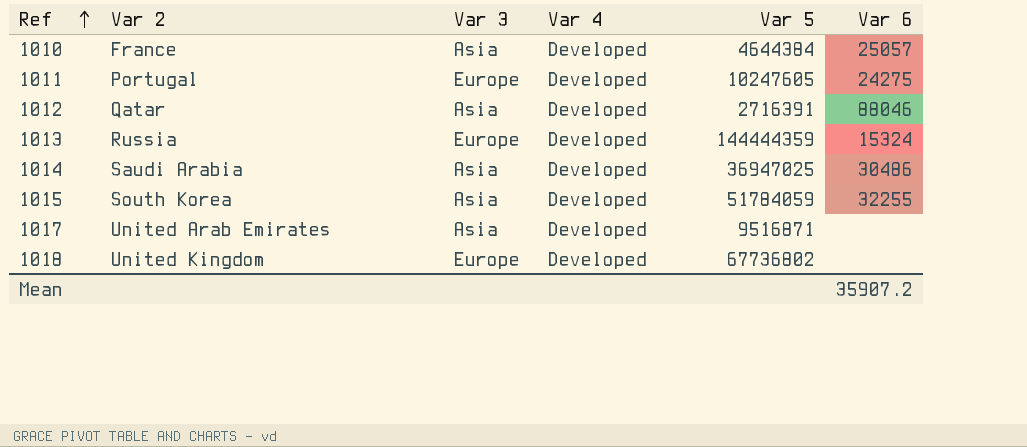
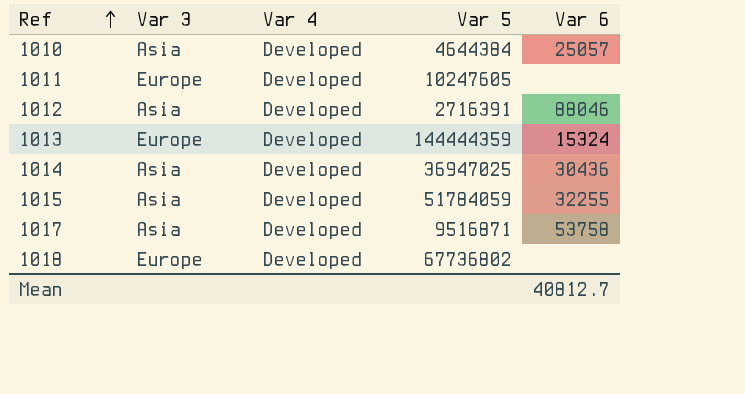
column Var 2 | position: 2 -> none
1011 | Var 6: 24275 -> none
1014 | Var 6: 30486 -> 30436
1017 | Var 6: none -> 53758
Mean | Var 6: 35907.2 -> 40812.7

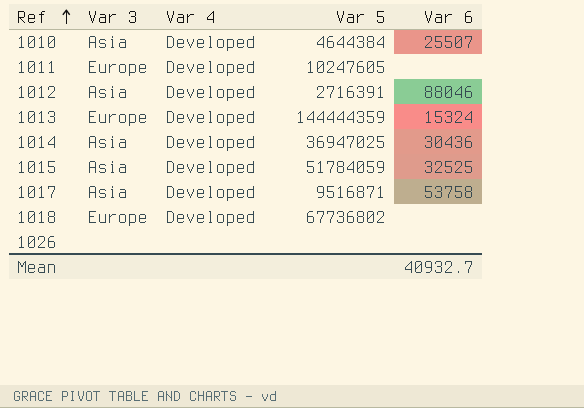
1010 | Var 6: 25057 -> 25507
1015 | Var 6: 32255 -> 32525
row 1026: none -> none | none | none | none
Mean | Var 6: 40812.7 -> 40932.7

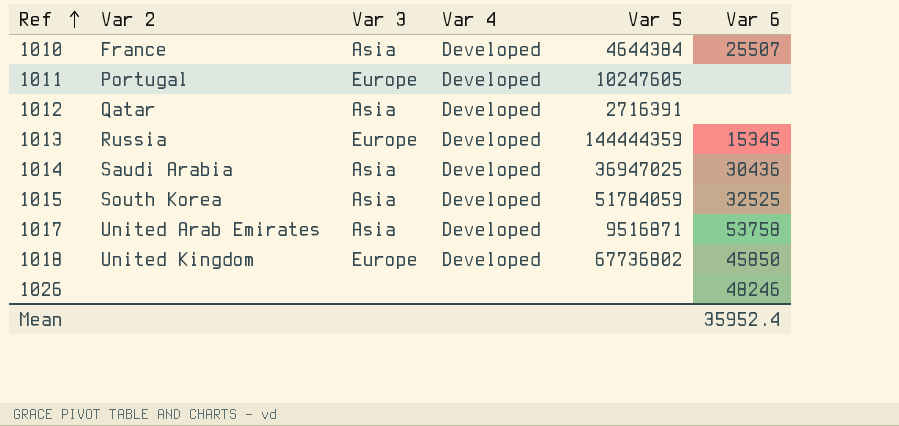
column Var 2 | position: none -> 2
1012 | Var 6: 88046 -> none
1013 | Var 6: 15324 -> 15345
1018 | Var 6: none -> 45850
1026 | Var 6: none -> 48246
Mean | Var 6: 40932.7 -> 35952.4

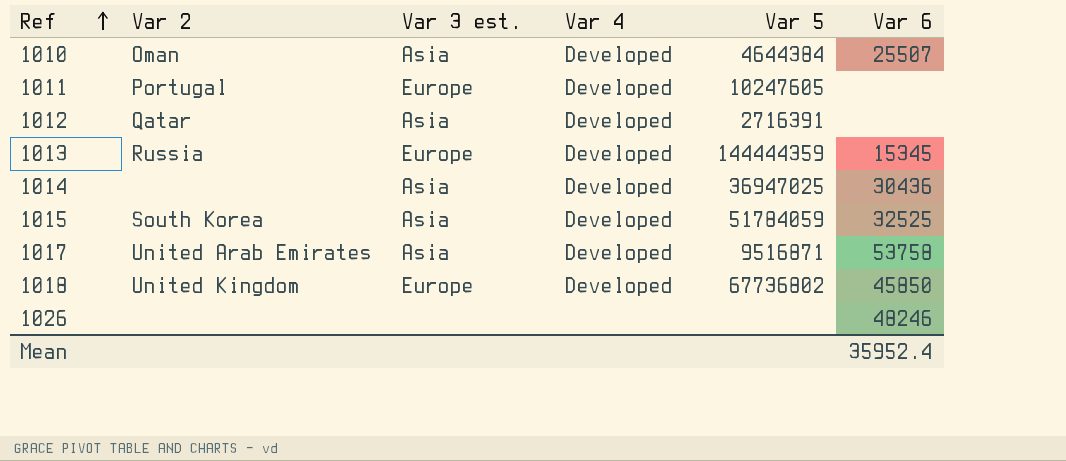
column name: Var 3 -> Var 3 est.
1010 | Var 2: France -> Oman
1014 | Var 2: Saudi Arabia -> none

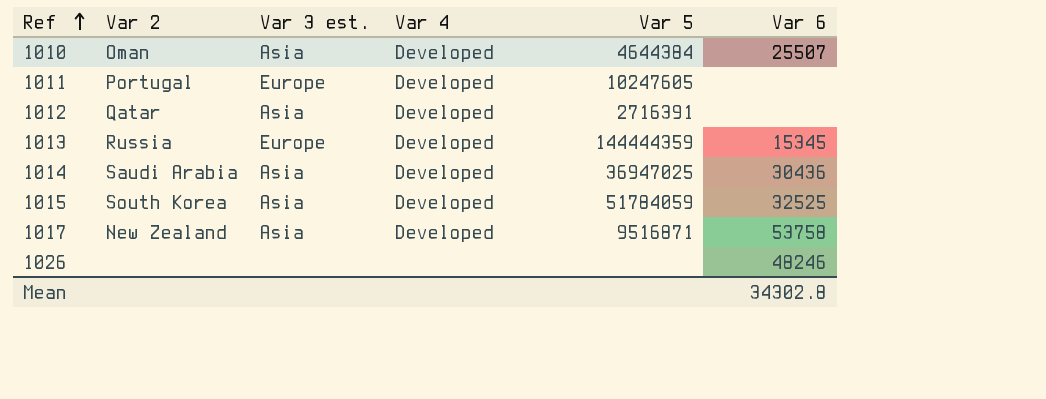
row 1018: United Kingdom | Europe | Developed | 67736802 | 45850 -> none
1014 | Var 2: none -> Saudi Arabia
1017 | Var 2: United Arab Emirates -> New Zealand
Mean | Var 6: 35952.4 -> 34302.8

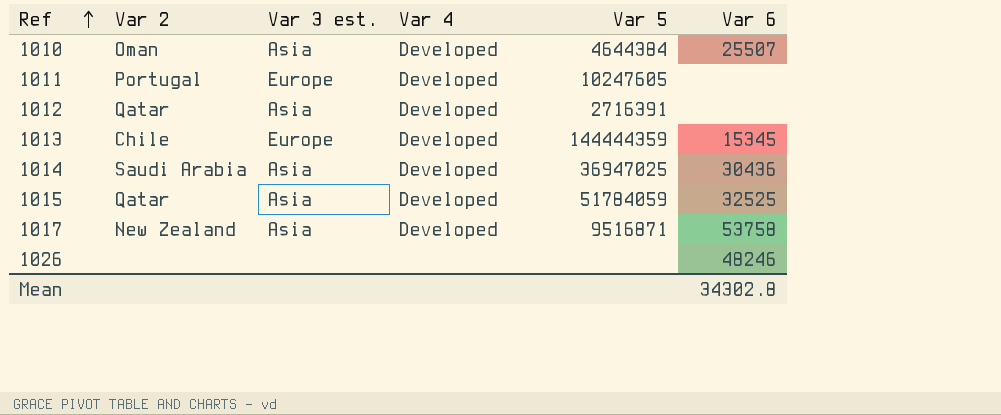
1013 | Var 2: Russia -> Chile
1015 | Var 2: South Korea -> Qatar

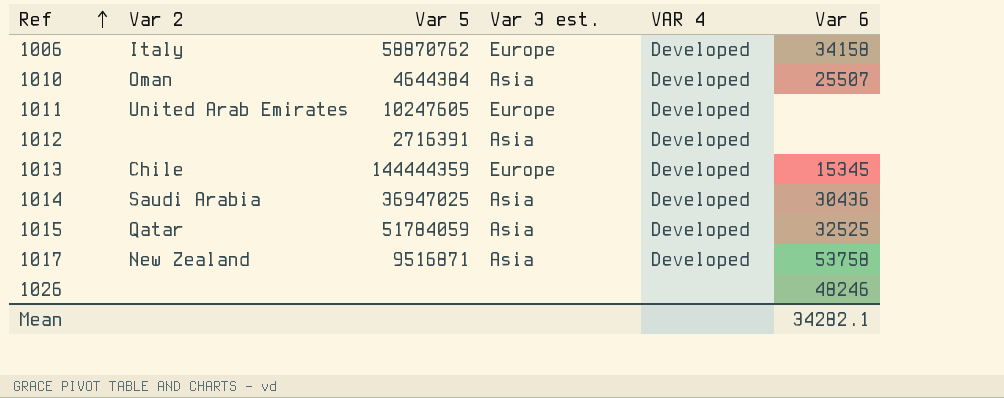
column Var 5 | position: 5 -> 3
column name: Var 4 -> VAR 4
row 1006: none -> Italy | 58870762 | Europe | Developed | 34158
1011 | Var 2: Portugal -> United Arab Emirates
1012 | Var 2: Qatar -> none
Mean | Var 6: 34302.8 -> 34282.1

